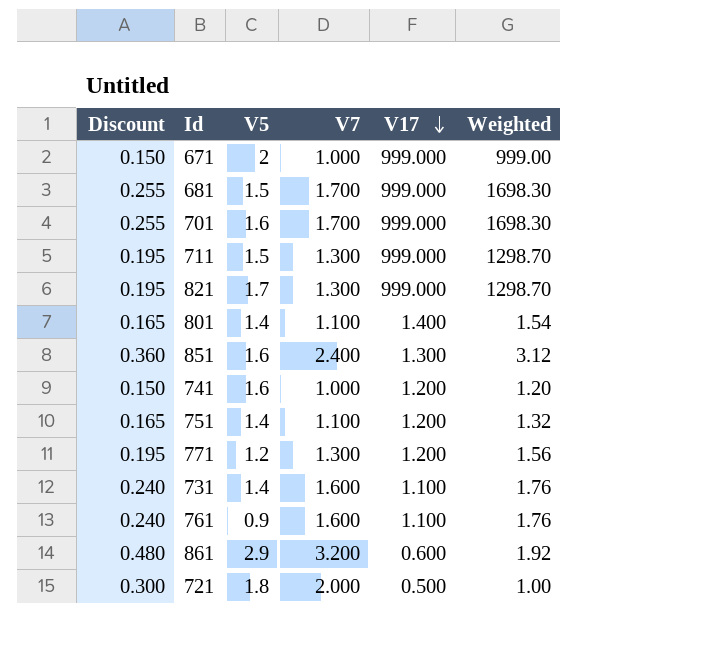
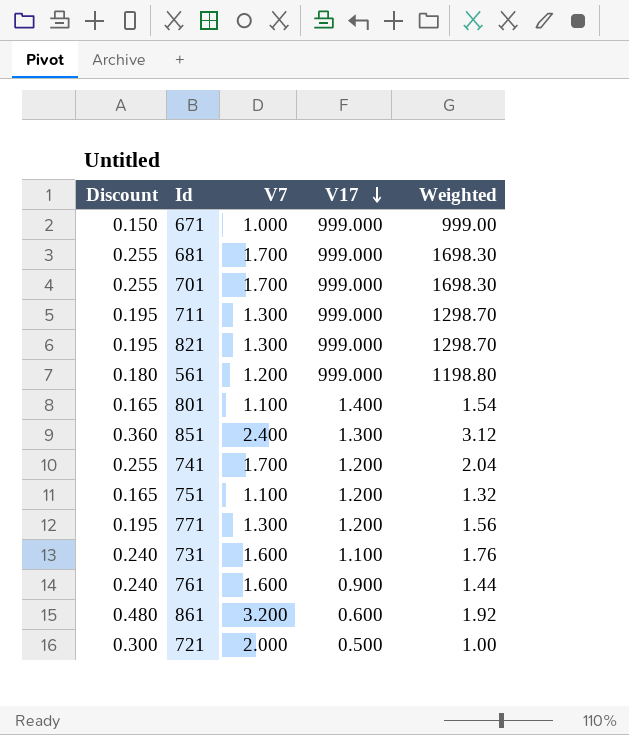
column V5 | position: 3 -> none
row 561: none -> 0.180 | 1.200 | 999.000 | 1198.80
741 | Discount: 0.150 -> 0.255
741 | V7: 1.000 -> 1.700
741 | Weighted: 1.20 -> 2.04
761 | V17: 1.100 -> 0.900
761 | Weighted: 1.76 -> 1.44

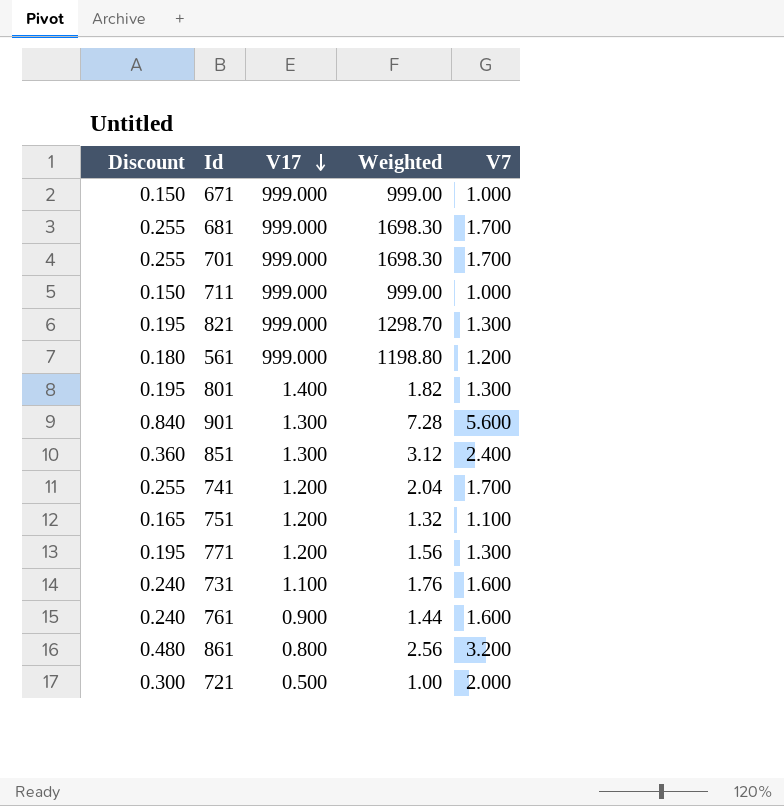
column V7 | position: 3 -> 5
711 | Discount: 0.195 -> 0.150
711 | Weighted: 1298.70 -> 999.00
711 | V7: 1.300 -> 1.000
801 | Discount: 0.165 -> 0.195
801 | Weighted: 1.54 -> 1.82
801 | V7: 1.100 -> 1.300
row 901: none -> 0.840 | 1.300 | 7.28 | 5.600
861 | V17: 0.600 -> 0.800
861 | Weighted: 1.92 -> 2.56

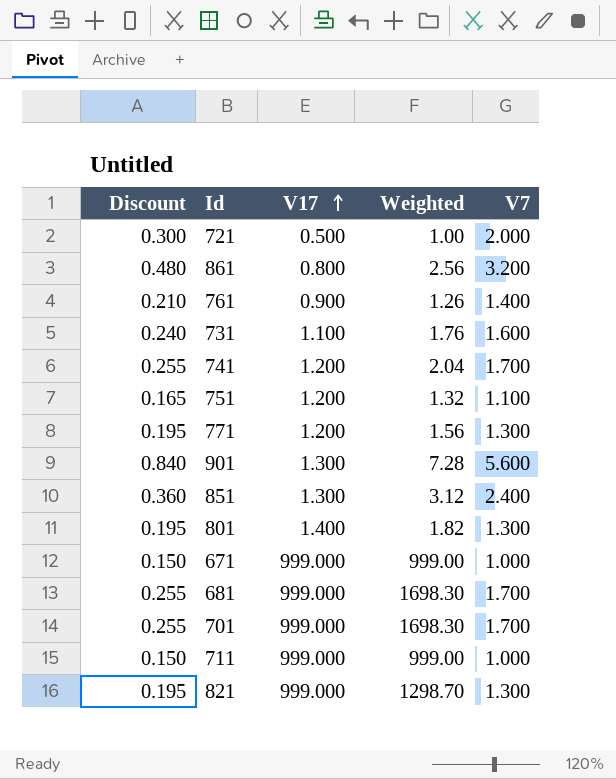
row order: V17 descending -> V17 ascending
row 561: 0.180 | 999.000 | 1198.80 | 1.200 -> none
761 | Discount: 0.240 -> 0.210
761 | Weighted: 1.44 -> 1.26
761 | V7: 1.600 -> 1.400

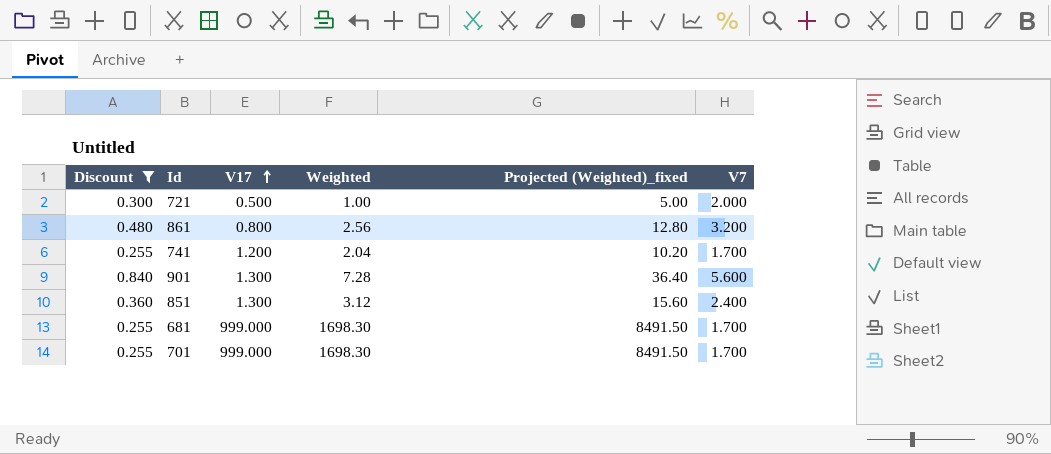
filter: none -> Discount >= 0.255
column Projected (Weighted)_fixed | formula: none -> [Weighted] * 5

